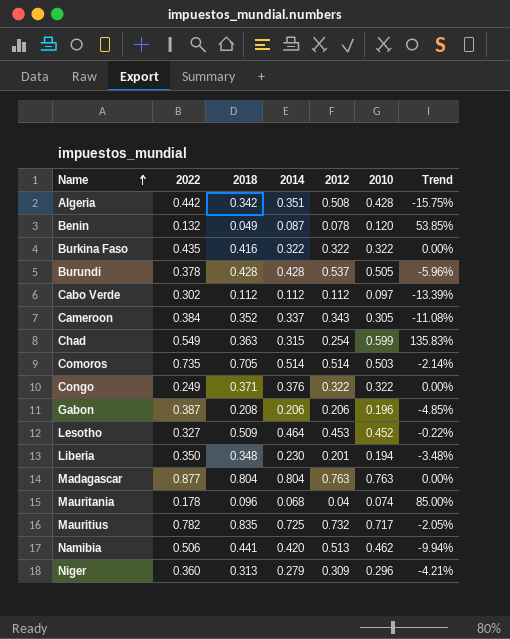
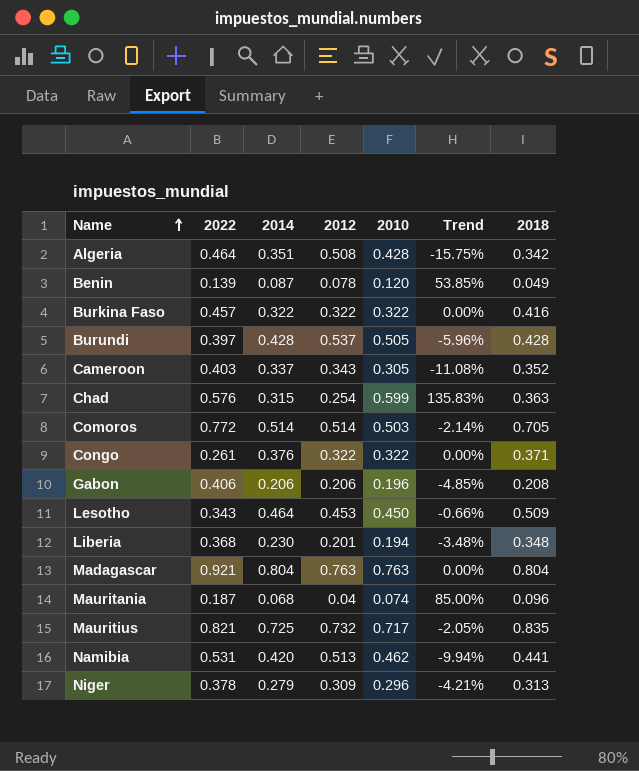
column 2018 | position: 3 -> 7
row Cabo Verde: 0.302 | 0.112 | 0.112 | 0.112 | 0.097 | -13.39% -> none
Algeria | 2022: 0.442 -> 0.464
Benin | 2022: 0.132 -> 0.139
Burkina Faso | 2022: 0.435 -> 0.457
Burundi | 2022: 0.378 -> 0.397
Cameroon | 2022: 0.384 -> 0.403
Chad | 2022: 0.549 -> 0.576
Comoros | 2022: 0.735 -> 0.772
Congo | 2022: 0.249 -> 0.261
Gabon | 2022: 0.387 -> 0.406
Lesotho | 2022: 0.327 -> 0.343
Lesotho | 2010: 0.452 -> 0.450
Lesotho | Trend: -0.22% -> -0.66%
Liberia | 2022: 0.350 -> 0.368
Madagascar | 2022: 0.877 -> 0.921
Mauritania | 2022: 0.178 -> 0.187
Mauritius | 2022: 0.782 -> 0.821
Namibia | 2022: 0.506 -> 0.531
Niger | 2022: 0.360 -> 0.378

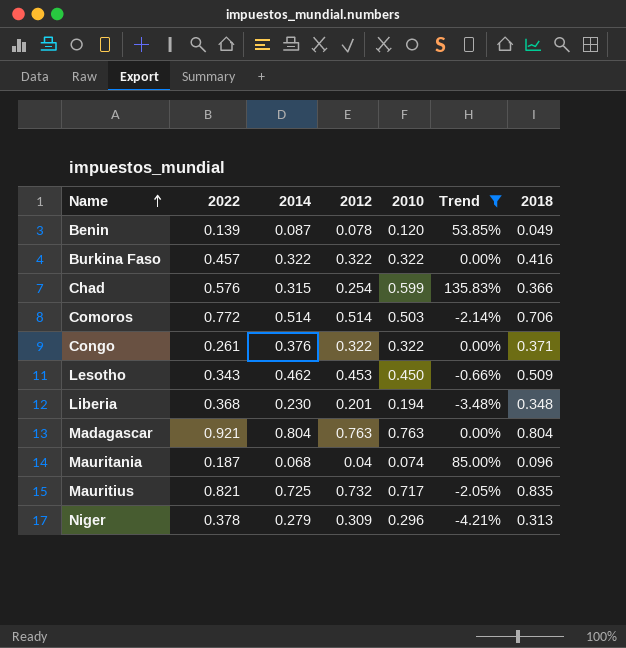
filter: none -> Trend >= -4.21%
Chad | 2018: 0.363 -> 0.366
Comoros | 2018: 0.705 -> 0.706
Lesotho | 2014: 0.464 -> 0.462

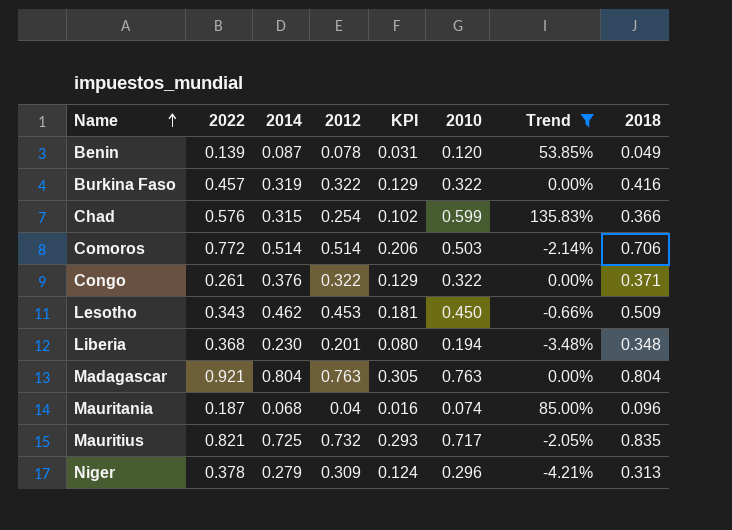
column KPI | formula: none -> [2012] * 0.4
Burkina Faso | 2014: 0.322 -> 0.319

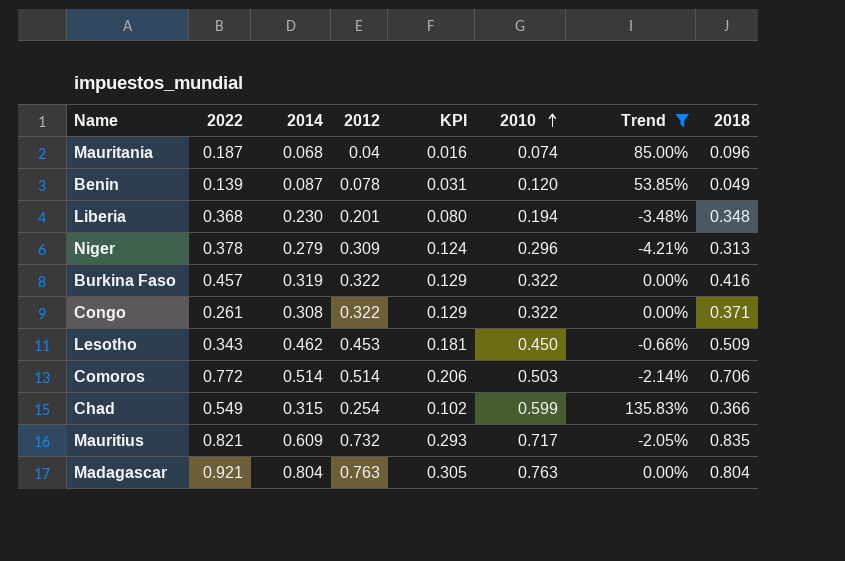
row order: Name ascending -> 2010 ascending
Congo | 2014: 0.376 -> 0.308
Chad | 2022: 0.576 -> 0.549
Mauritius | 2014: 0.725 -> 0.609

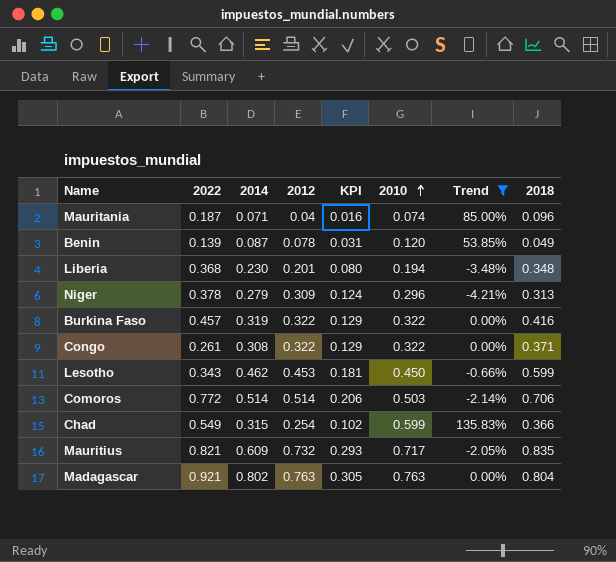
Mauritania | 2014: 0.068 -> 0.071
Lesotho | 2018: 0.509 -> 0.599
Madagascar | 2014: 0.804 -> 0.802

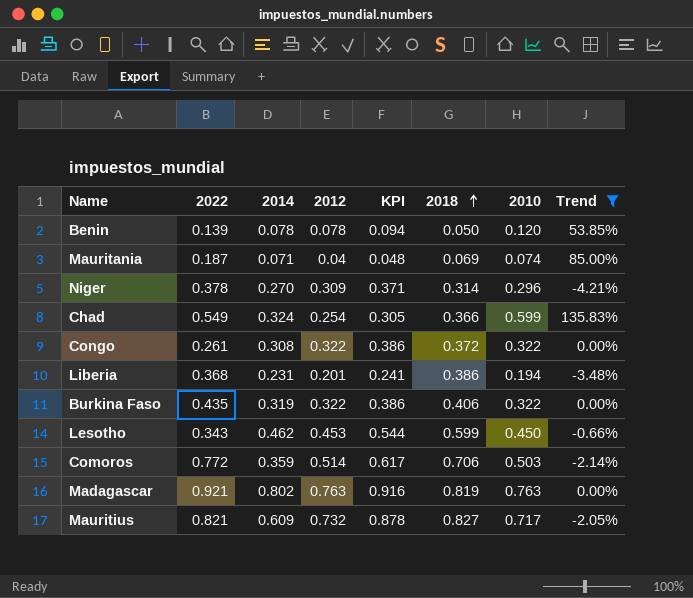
row order: 2010 ascending -> 2018 ascending
column KPI | formula: [2012] * 0.4 -> [2012] * 1.2
column 2018 | position: 8 -> 6
Benin | 2014: 0.087 -> 0.078
Benin | 2018: 0.049 -> 0.050
Mauritania | 2018: 0.096 -> 0.069
Niger | 2014: 0.279 -> 0.270
Niger | 2018: 0.313 -> 0.314
Chad | 2014: 0.315 -> 0.324
Congo | 2018: 0.371 -> 0.372
Liberia | 2014: 0.230 -> 0.231
Liberia | 2018: 0.348 -> 0.386
Burkina Faso | 2022: 0.457 -> 0.435
Burkina Faso | 2018: 0.416 -> 0.406
Comoros | 2014: 0.514 -> 0.359
Madagascar | 2018: 0.804 -> 0.819
Mauritius | 2018: 0.835 -> 0.827

